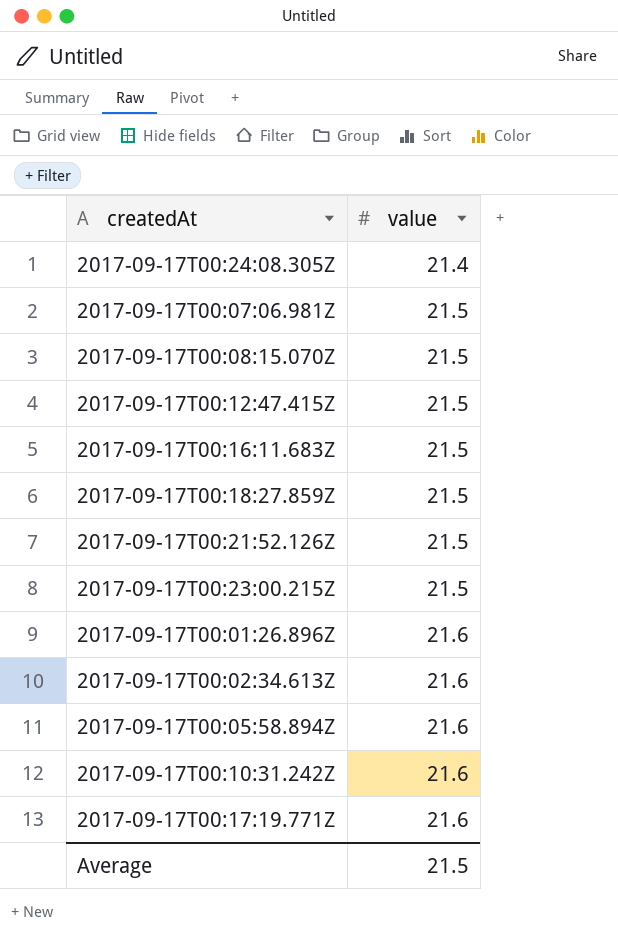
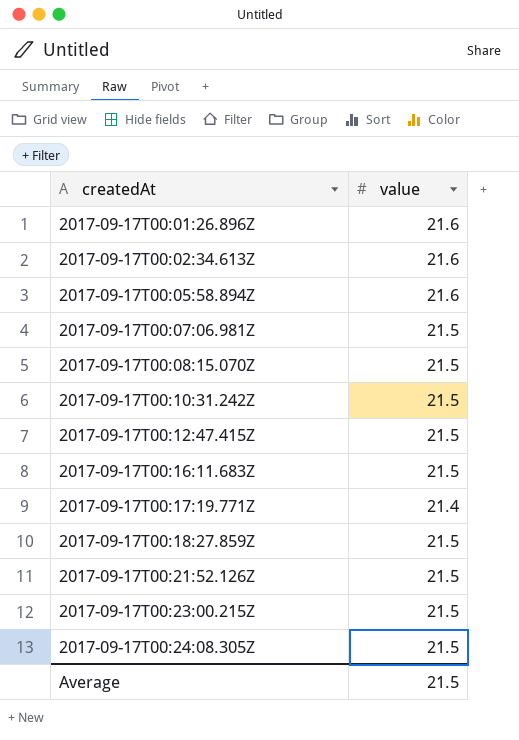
row order: value ascending -> createdAt ascending
2017-09-17T00:10:31.242Z | value: 21.6 -> 21.5
2017-09-17T00:17:19.771Z | value: 21.6 -> 21.4
2017-09-17T00:24:08.305Z | value: 21.4 -> 21.5

